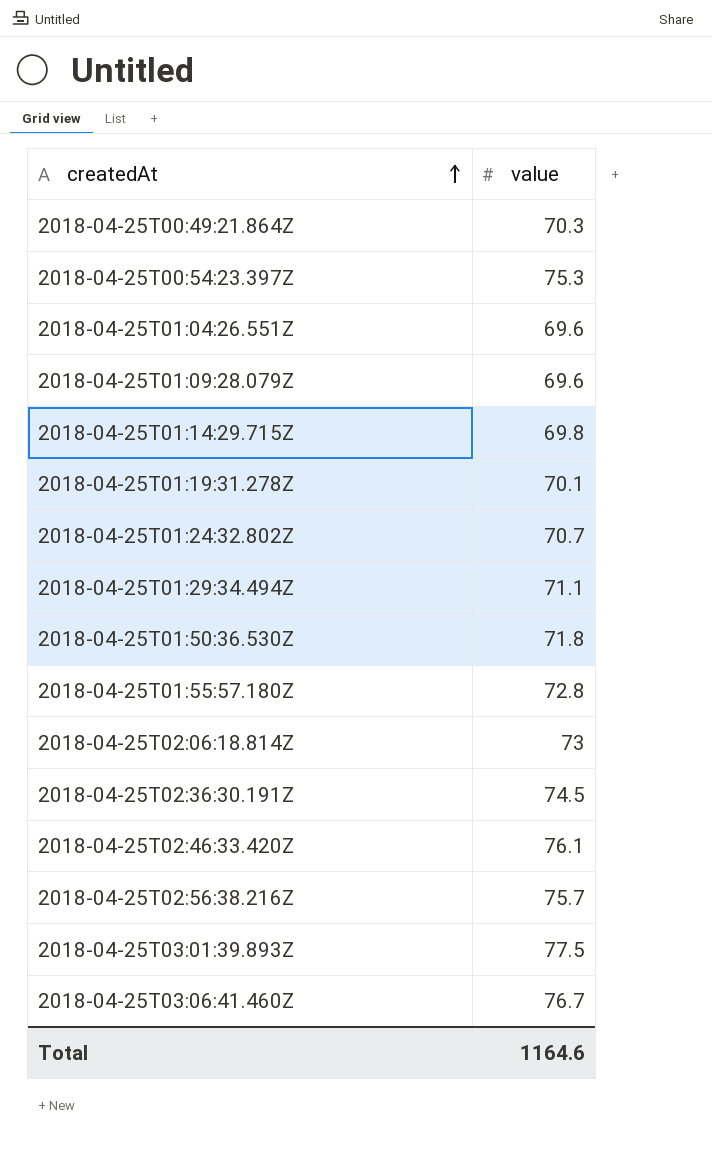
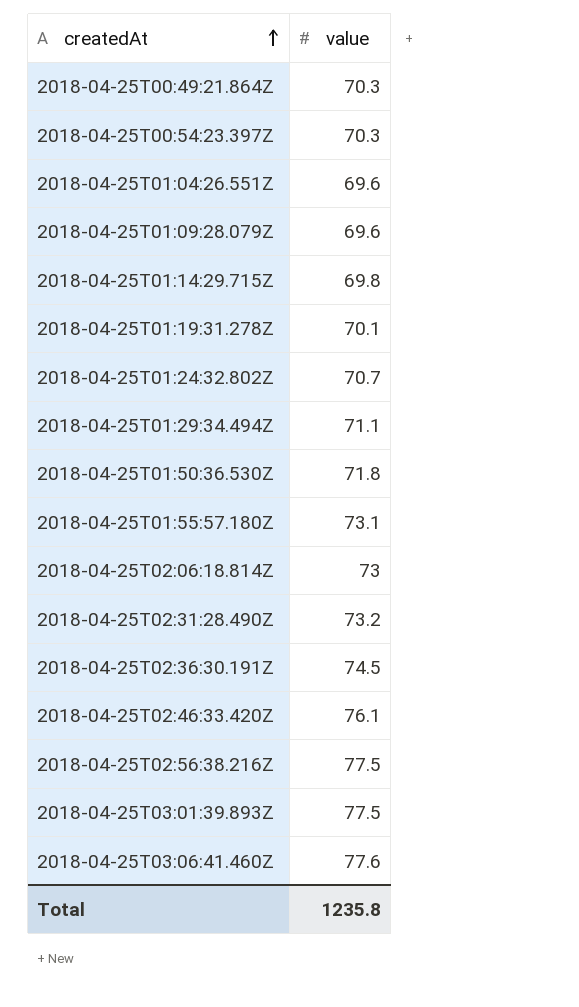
2018-04-25T00:54:23.397Z | value: 75.3 -> 70.3
2018-04-25T01:55:57.180Z | value: 72.8 -> 73.1
row 2018-04-25T02:31:28.490Z: none -> 73.2
2018-04-25T02:56:38.216Z | value: 75.7 -> 77.5
2018-04-25T03:06:41.460Z | value: 76.7 -> 77.6
Total | value: 1164.6 -> 1235.8

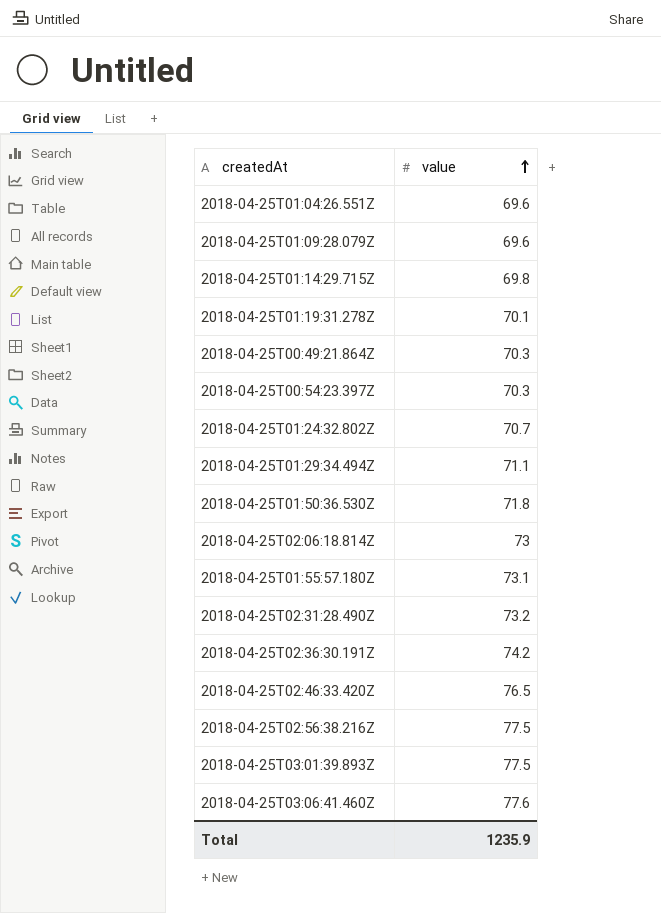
row order: createdAt ascending -> value ascending
2018-04-25T02:36:30.191Z | value: 74.5 -> 74.2
2018-04-25T02:46:33.420Z | value: 76.1 -> 76.5
Total | value: 1235.8 -> 1235.9

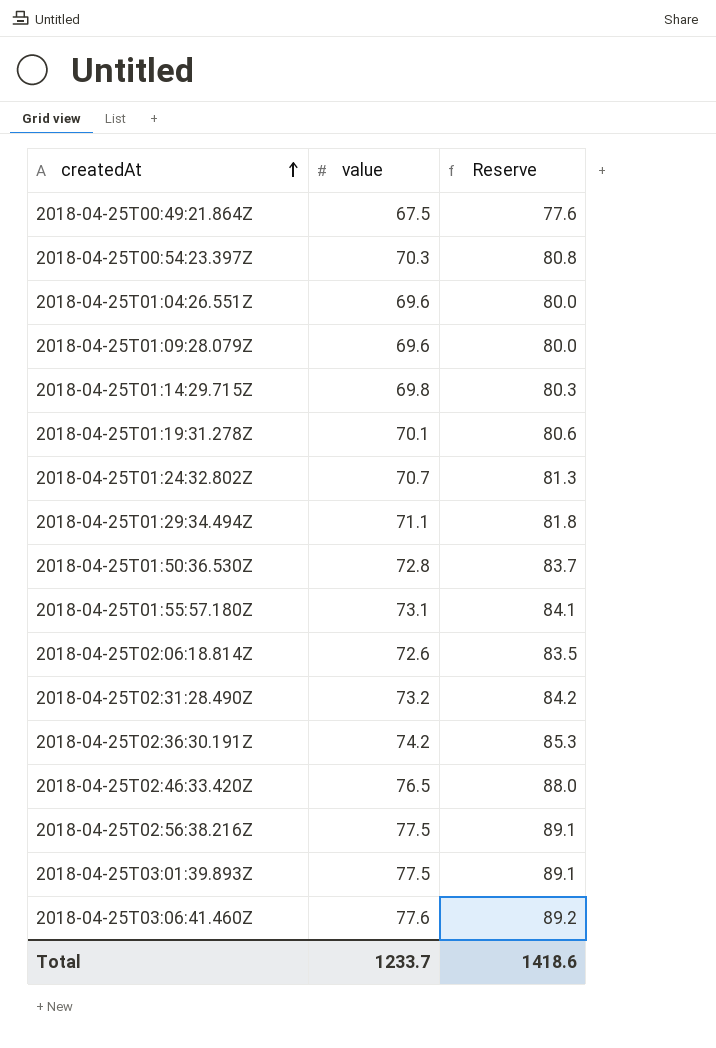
row order: value ascending -> createdAt ascending
column Reserve | formula: none -> [value] * 1.15
2018-04-25T00:49:21.864Z | value: 70.3 -> 67.5
2018-04-25T01:50:36.530Z | value: 71.8 -> 72.8
2018-04-25T02:06:18.814Z | value: 73 -> 72.6
Total | value: 1235.9 -> 1233.7

